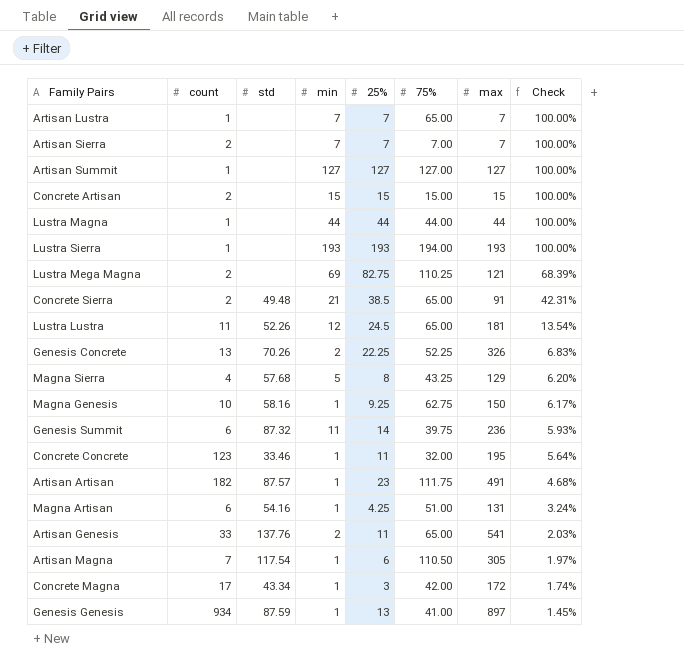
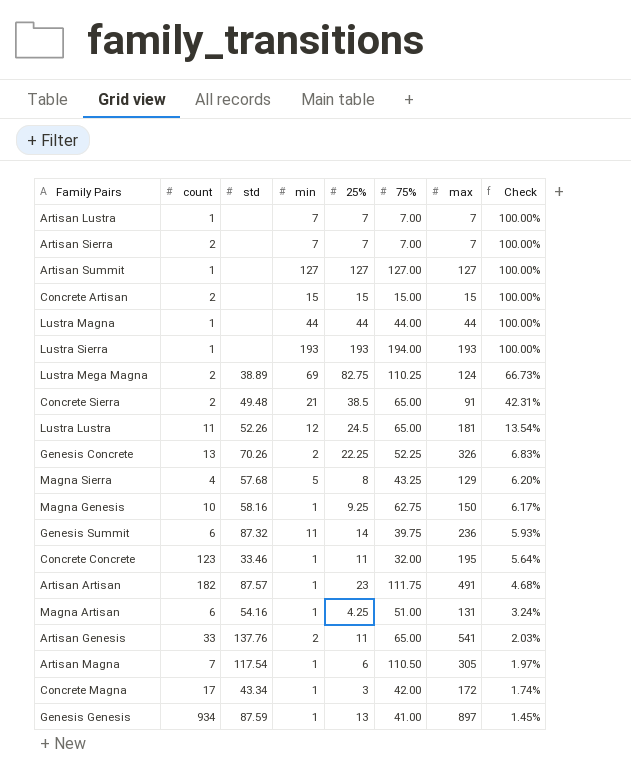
Artisan Lustra | 75%: 65.00 -> 7.00
Lustra Mega Magna | std: none -> 38.89
Lustra Mega Magna | max: 121 -> 124
Lustra Mega Magna | Check: 68.39% -> 66.73%

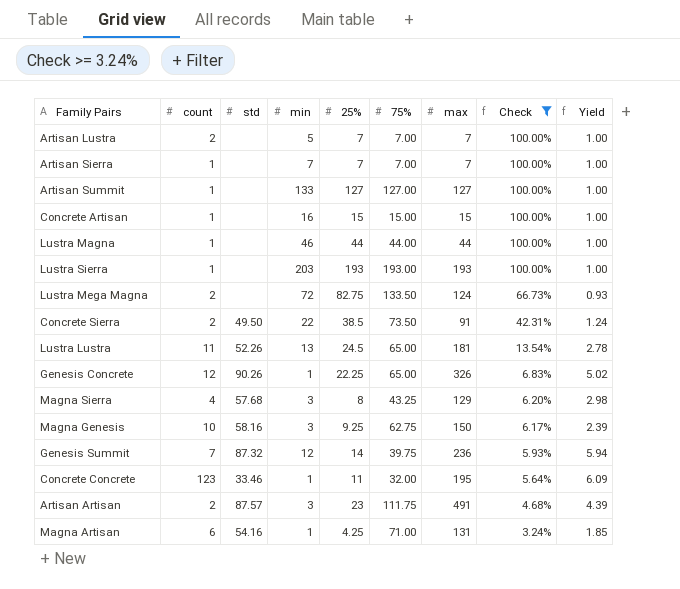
filter: none -> Check >= 3.24%
column Yield | formula: none -> [max] / [75%]
Artisan Lustra | count: 1 -> 2
Artisan Lustra | min: 7 -> 5
Artisan Sierra | count: 2 -> 1
Artisan Summit | min: 127 -> 133
Concrete Artisan | count: 2 -> 1
Concrete Artisan | min: 15 -> 16
Lustra Magna | min: 44 -> 46
Lustra Sierra | min: 193 -> 203
Lustra Sierra | 75%: 194.00 -> 193.00
Lustra Mega Magna | std: 38.89 -> none
Lustra Mega Magna | min: 69 -> 72
Lustra Mega Magna | 75%: 110.25 -> 133.50
Concrete Sierra | std: 49.48 -> 49.50
Concrete Sierra | min: 21 -> 22
Concrete Sierra | 75%: 65.00 -> 73.50
Lustra Lustra | min: 12 -> 13
Genesis Concrete | count: 13 -> 12
Genesis Concrete | std: 70.26 -> 90.26
Genesis Concrete | min: 2 -> 1
Genesis Concrete | 75%: 52.25 -> 65.00
Magna Sierra | min: 5 -> 3
Magna Genesis | min: 1 -> 3
Genesis Summit | count: 6 -> 7
Genesis Summit | min: 11 -> 12
Artisan Artisan | count: 182 -> 2
Artisan Artisan | min: 1 -> 3
Magna Artisan | 75%: 51.00 -> 71.00

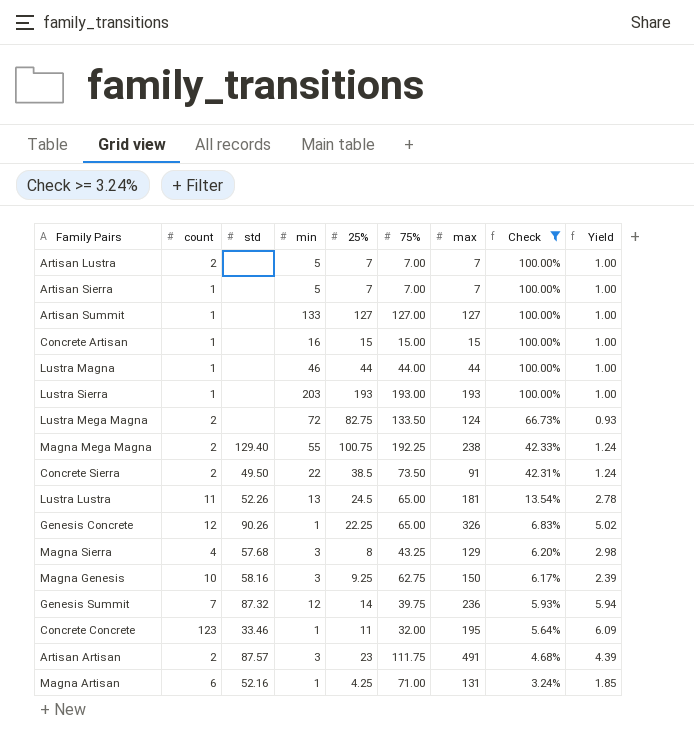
Artisan Sierra | min: 7 -> 5
row Magna Mega Magna: none -> 2 | 129.40 | 55 | 100.75 | 192.25 | 238 | 42.33% | 1.24
Magna Artisan | std: 54.16 -> 52.16

